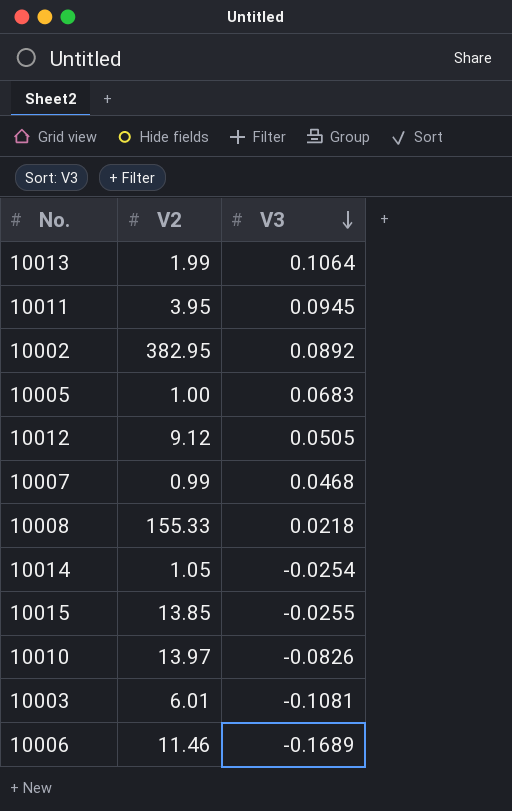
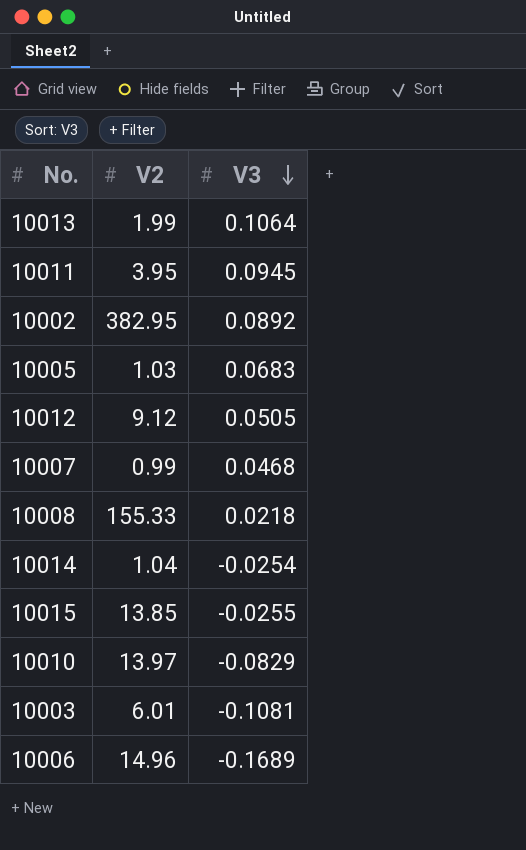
10005 | V2: 1.00 -> 1.03
10014 | V2: 1.05 -> 1.04
10010 | V3: -0.0826 -> -0.0829
10006 | V2: 11.46 -> 14.96

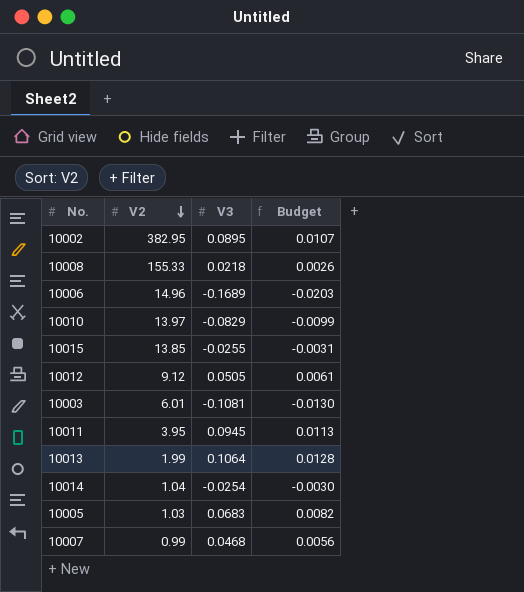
row order: V3 descending -> V2 descending
column Budget | formula: none -> [V3] * 0.12
10002 | V3: 0.0892 -> 0.0895

